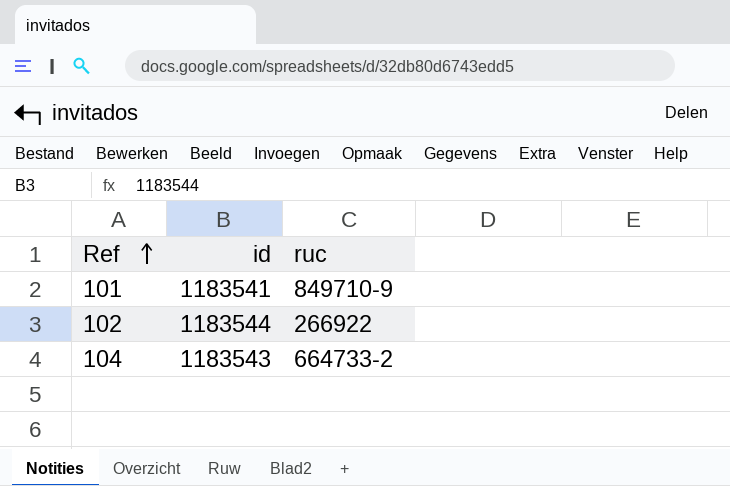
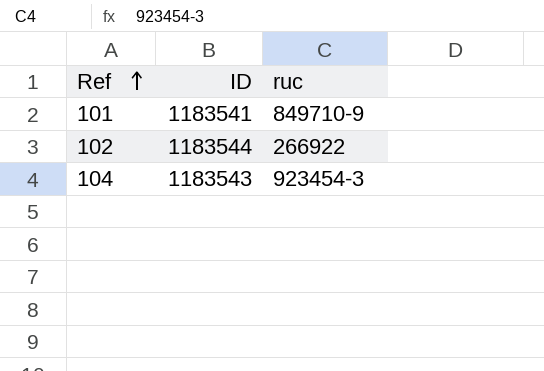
column name: id -> ID
104 | ruc: 664733-2 -> 923454-3

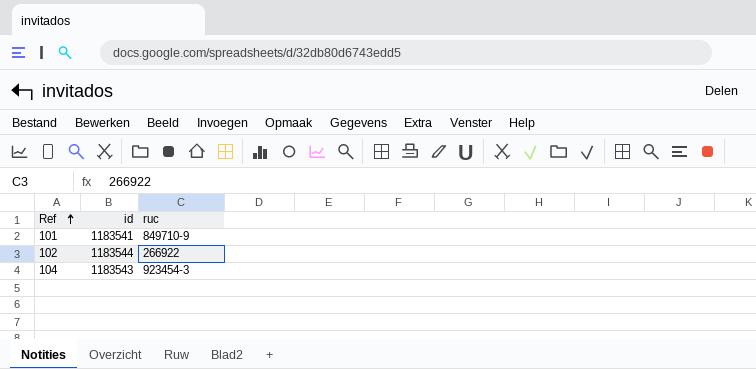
column name: ID -> id

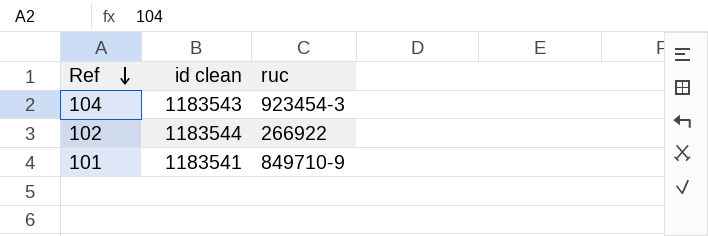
row order: Ref ascending -> Ref descending
column name: id -> id clean

